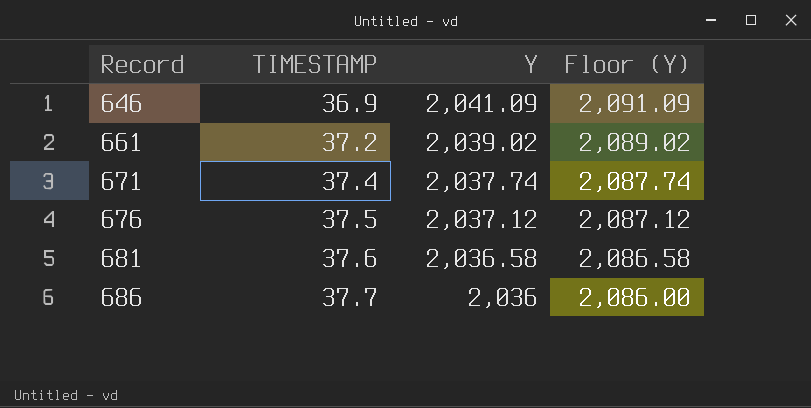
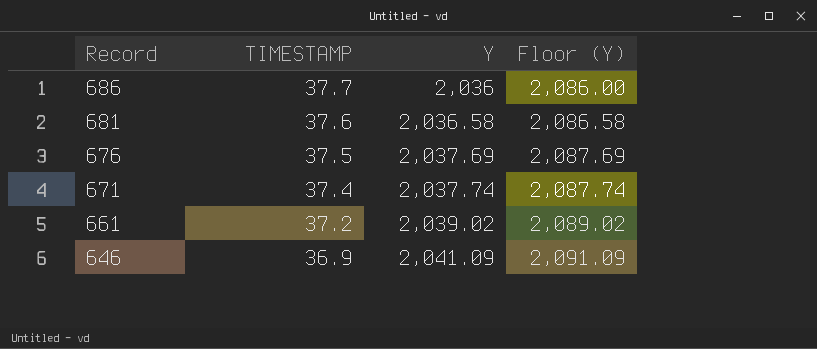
row order: Record ascending -> Record descending
676 | Y: 2,037.12 -> 2,037.69
676 | Floor (Y): 2,087.12 -> 2,087.69

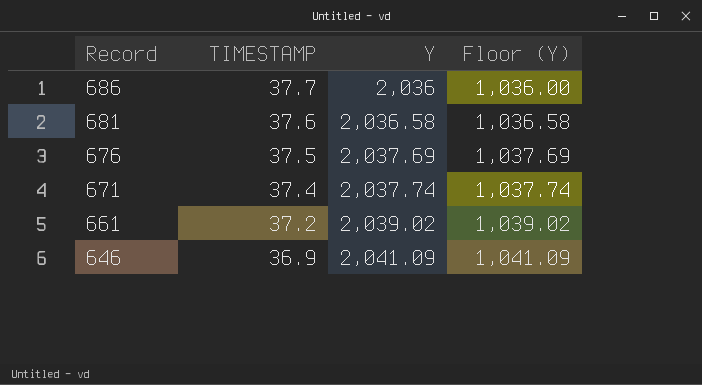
column Floor (Y) | formula: [Y] + 50 -> [Y] - 1000

